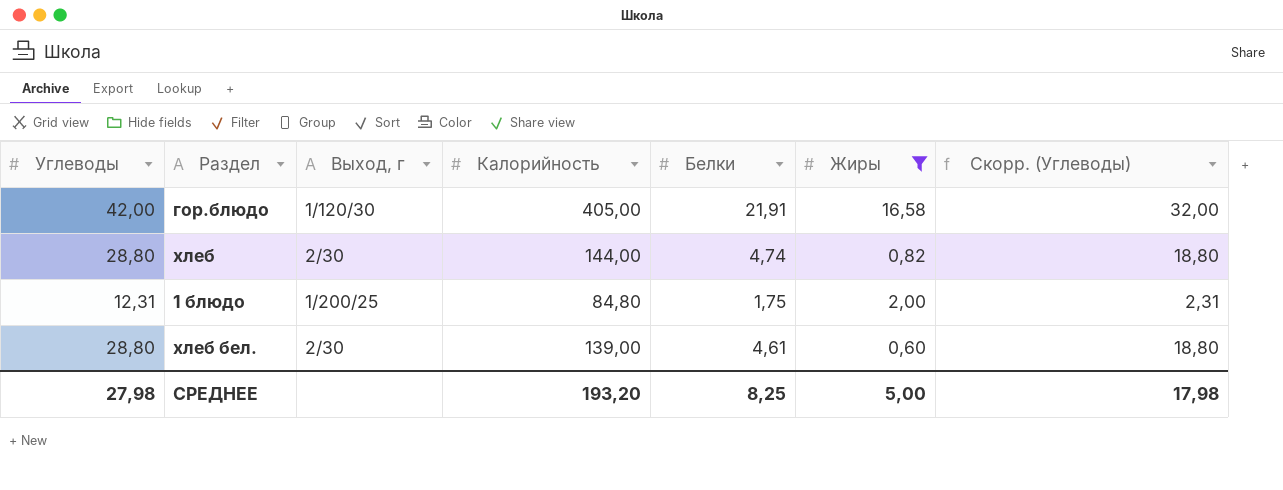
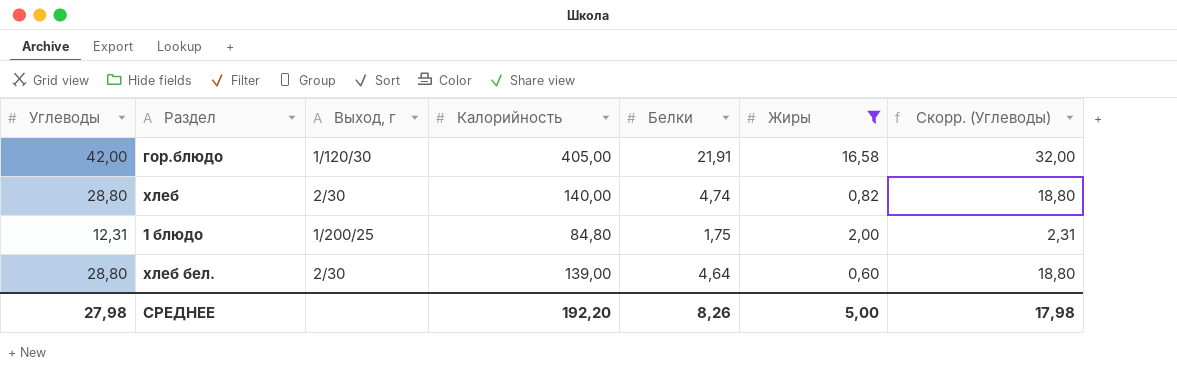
хлеб | Калорийность: 144,00 -> 140,00
хлеб бел. | Белки: 4,61 -> 4,64
СРЕДНЕЕ | Калорийность: 193,20 -> 192,20
СРЕДНЕЕ | Белки: 8,25 -> 8,26

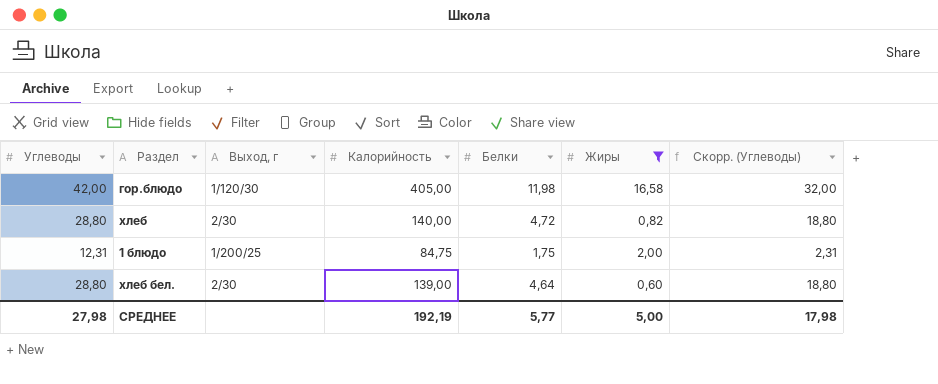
гор.блюдо | Белки: 21,91 -> 11,98
хлеб | Белки: 4,74 -> 4,72
1 блюдо | Калорийность: 84,80 -> 84,75
СРЕДНЕЕ | Калорийность: 192,20 -> 192,19
СРЕДНЕЕ | Белки: 8,26 -> 5,77

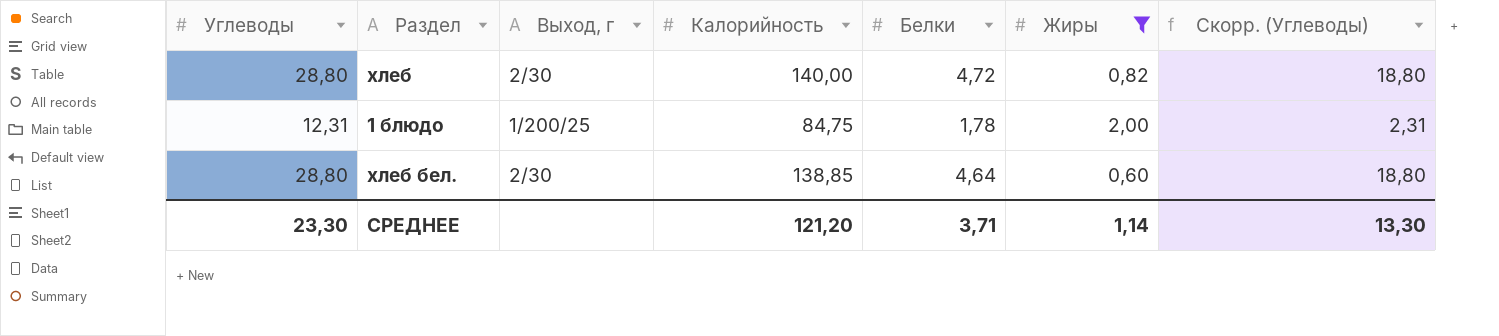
row гор.блюдо: 42,00 | 1/120/30 | 405,00 | 11,98 | 16,58 | 32,00 -> none
1 блюдо | Белки: 1,75 -> 1,78
хлеб бел. | Калорийность: 139,00 -> 138,85
СРЕДНЕЕ | Углеводы: 27,98 -> 23,30
СРЕДНЕЕ | Калорийность: 192,19 -> 121,20
СРЕДНЕЕ | Белки: 5,77 -> 3,71
СРЕДНЕЕ | Жиры: 5,00 -> 1,14
СРЕДНЕЕ | Скорр. (Углеводы): 17,98 -> 13,30

